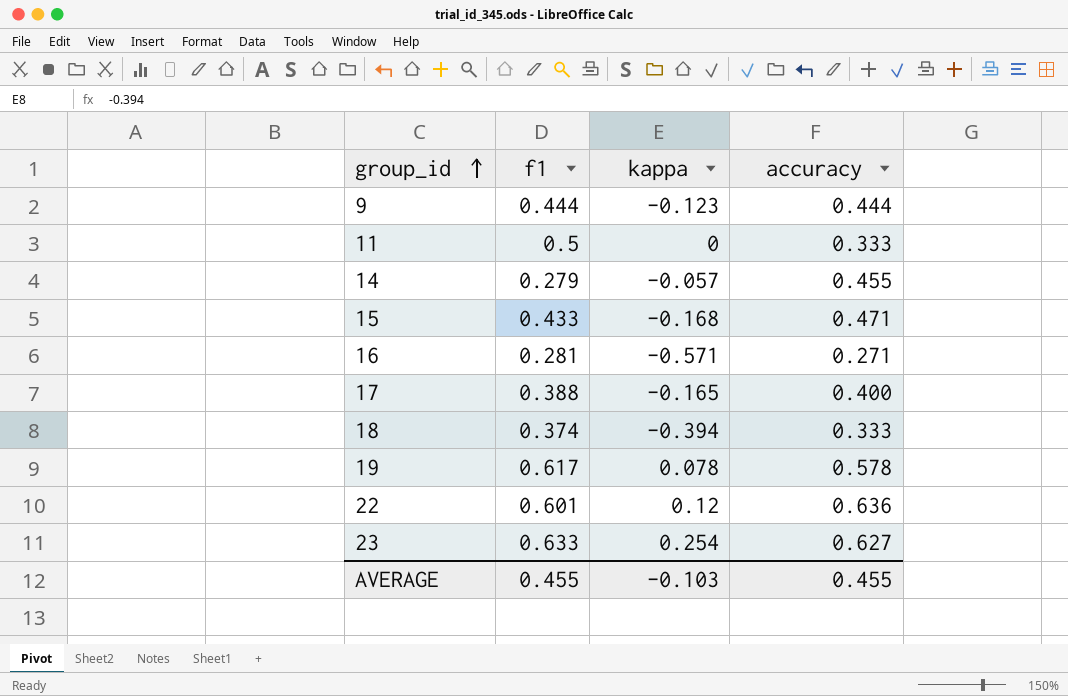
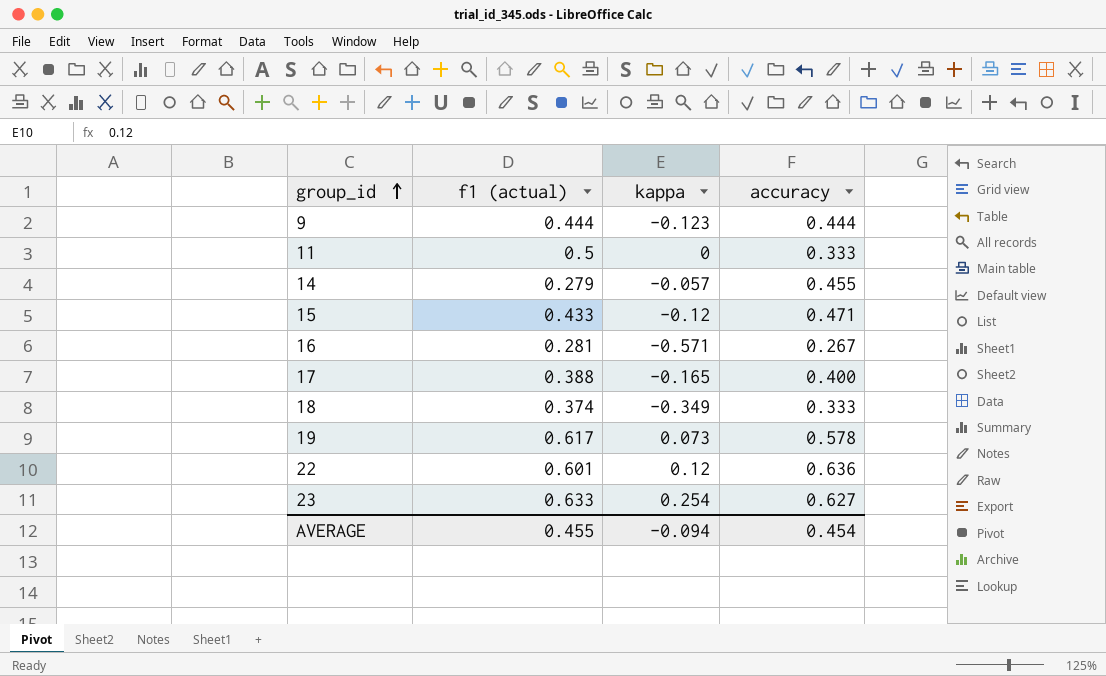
column name: f1 -> f1 (actual)
15 | kappa: -0.168 -> -0.12
16 | accuracy: 0.271 -> 0.267
18 | kappa: -0.394 -> -0.349
19 | kappa: 0.078 -> 0.073
AVERAGE | kappa: -0.103 -> -0.094
AVERAGE | accuracy: 0.455 -> 0.454

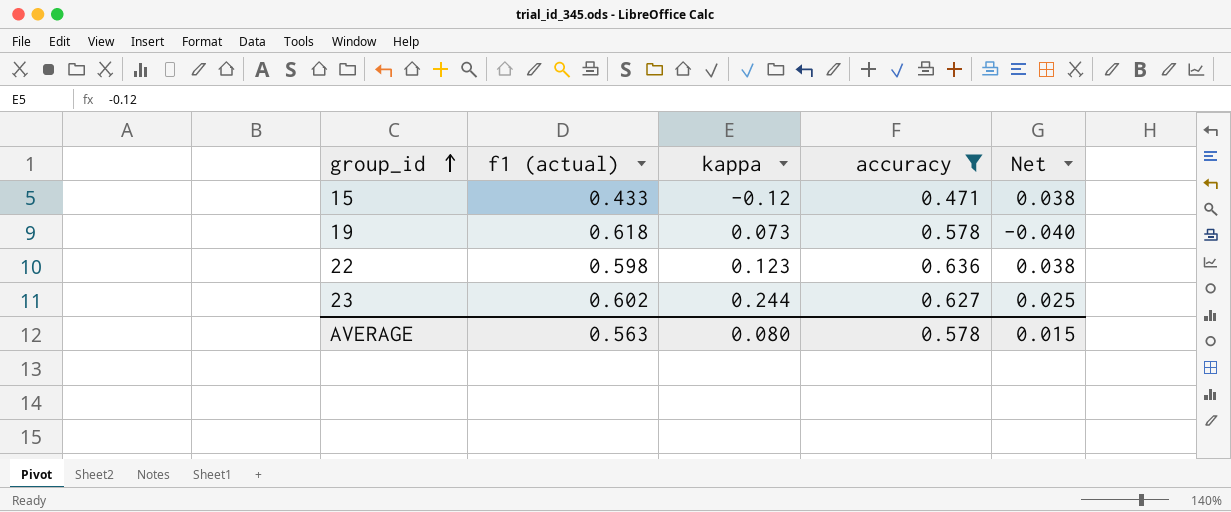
filter: none -> accuracy >= 0.471
column Net | formula: none -> [accuracy] - [f1 (actual)]
19 | f1 (actual): 0.617 -> 0.618
22 | f1 (actual): 0.601 -> 0.598
22 | kappa: 0.12 -> 0.123
23 | f1 (actual): 0.633 -> 0.602
23 | kappa: 0.254 -> 0.244
AVERAGE | f1 (actual): 0.455 -> 0.563
AVERAGE | kappa: -0.094 -> 0.080
AVERAGE | accuracy: 0.454 -> 0.578

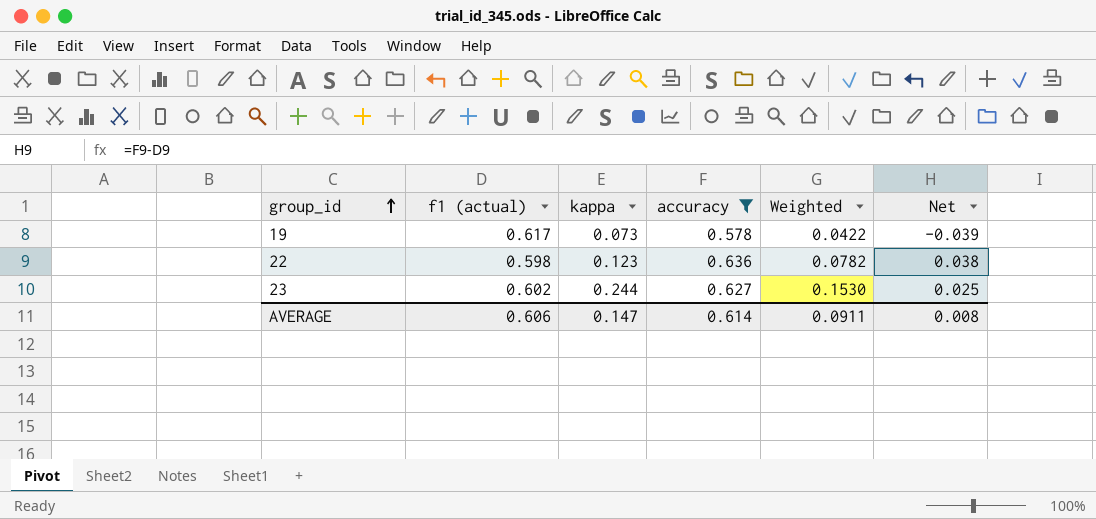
column Weighted | formula: none -> [kappa] * [accuracy]
row 15: 0.433 | -0.12 | 0.471 | 0.038 -> none
19 | f1 (actual): 0.618 -> 0.617
19 | Net: -0.040 -> -0.039
AVERAGE | f1 (actual): 0.563 -> 0.606
AVERAGE | kappa: 0.080 -> 0.147
AVERAGE | accuracy: 0.578 -> 0.614
AVERAGE | Net: 0.015 -> 0.008

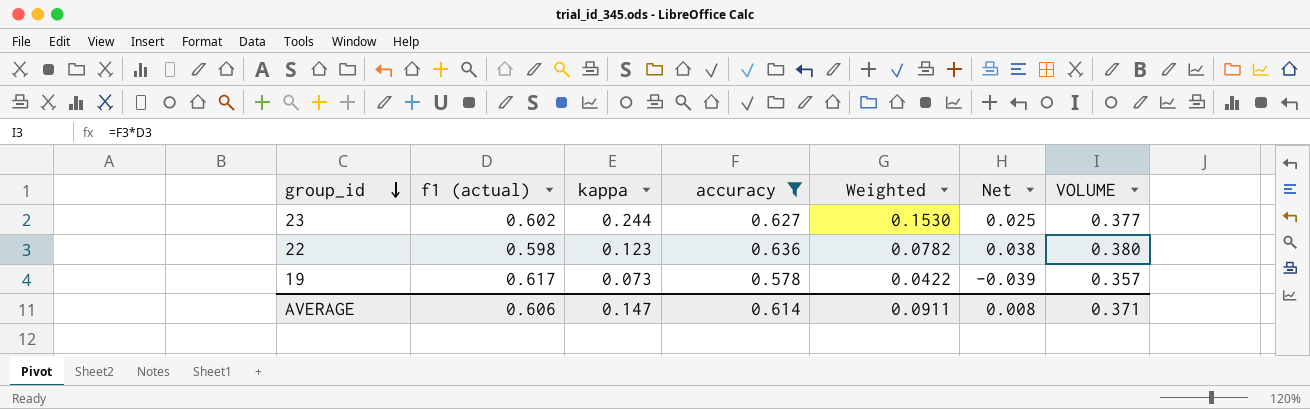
row order: group_id ascending -> group_id descending
column VOLUME | formula: none -> [f1 (actual)] * [accuracy]

